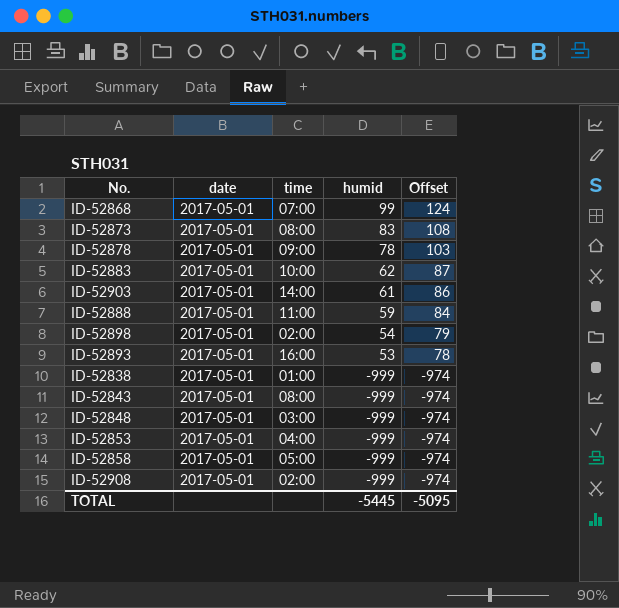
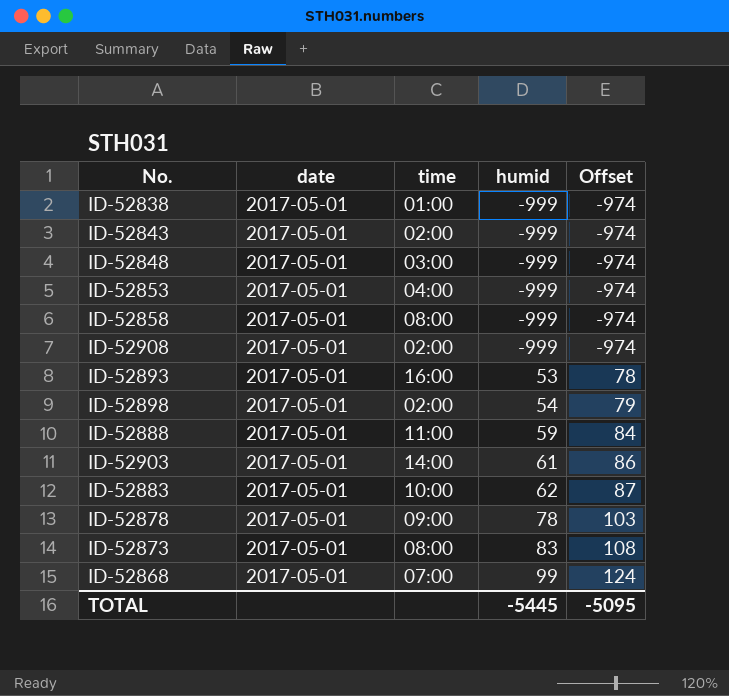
row order: humid descending -> humid ascending
ID-52843 | time: 08:00 -> 02:00
ID-52858 | time: 05:00 -> 08:00

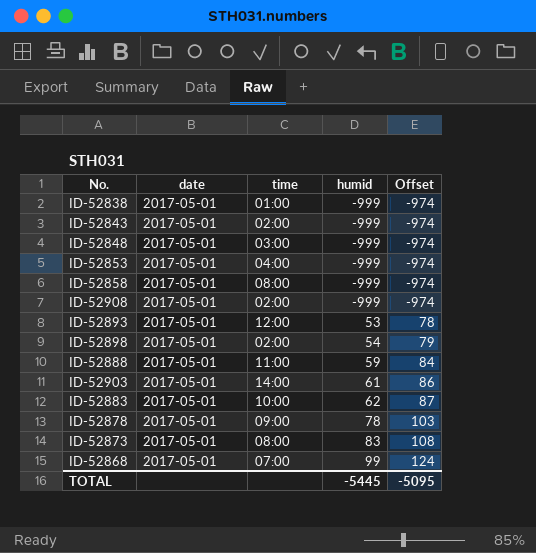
ID-52893 | time: 16:00 -> 12:00

